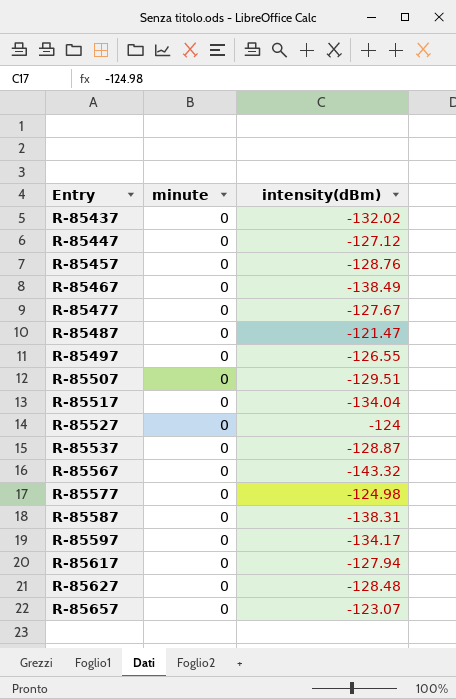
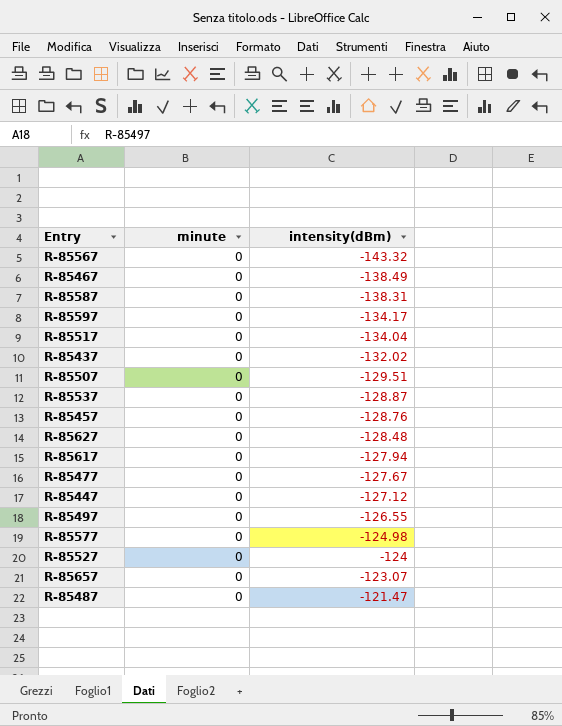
row order: Entry ascending -> intensity(dBm) ascending

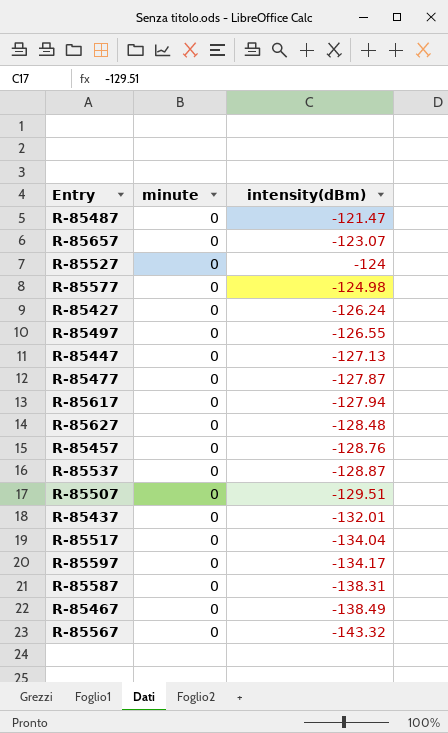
row order: intensity(dBm) ascending -> intensity(dBm) descending
row R-85427: none -> 0 | -126.24
R-85447 | intensity(dBm): -127.12 -> -127.13
R-85477 | intensity(dBm): -127.67 -> -127.87
R-85437 | intensity(dBm): -132.02 -> -132.01

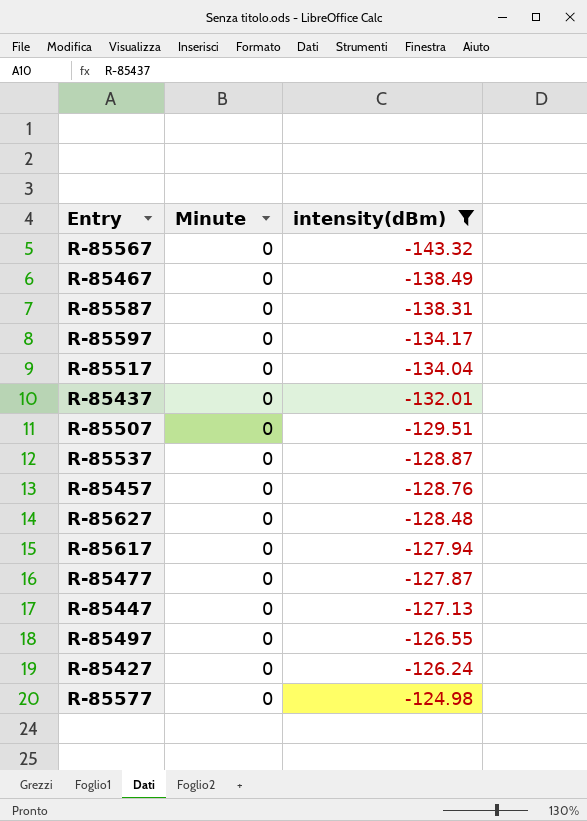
filter: none -> intensity(dBm) <= -124.98
row order: intensity(dBm) descending -> intensity(dBm) ascending
column name: minute -> Minute

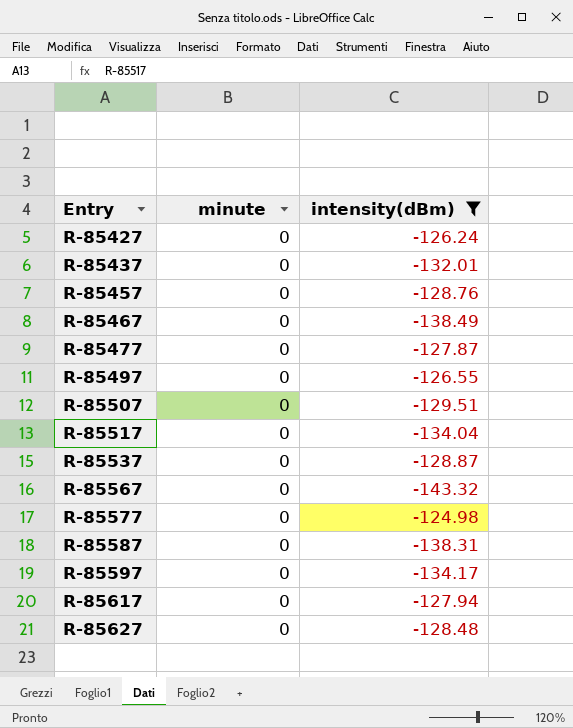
row order: intensity(dBm) ascending -> Entry ascending
column name: Minute -> minute
row R-85447: 0 | -127.13 -> none

